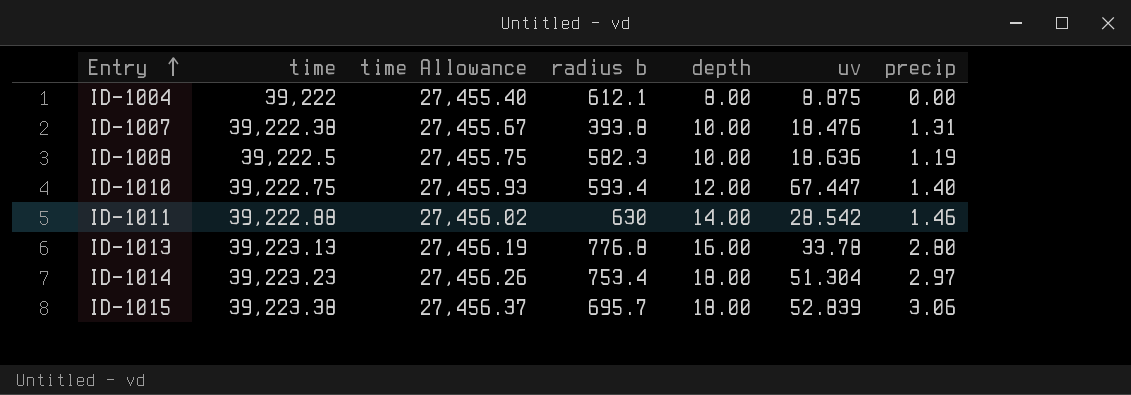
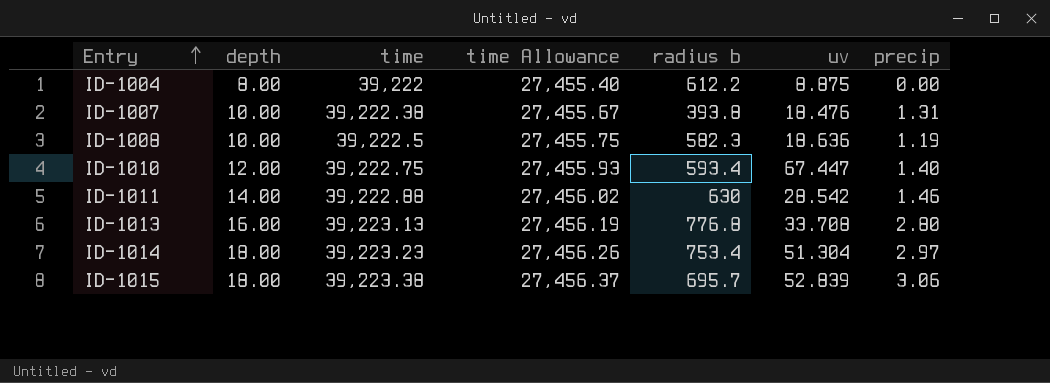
column depth | position: 5 -> 2
ID-1004 | radius b: 612.1 -> 612.2
ID-1013 | uv: 33.78 -> 33.708

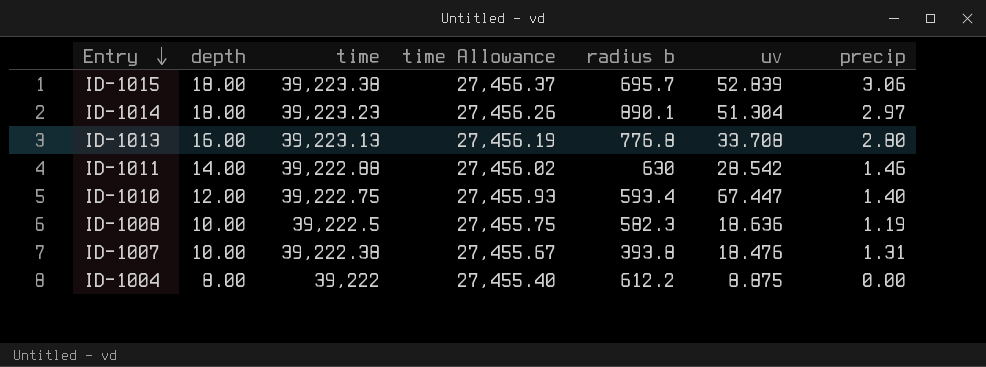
row order: Entry ascending -> Entry descending
ID-1014 | radius b: 753.4 -> 890.1

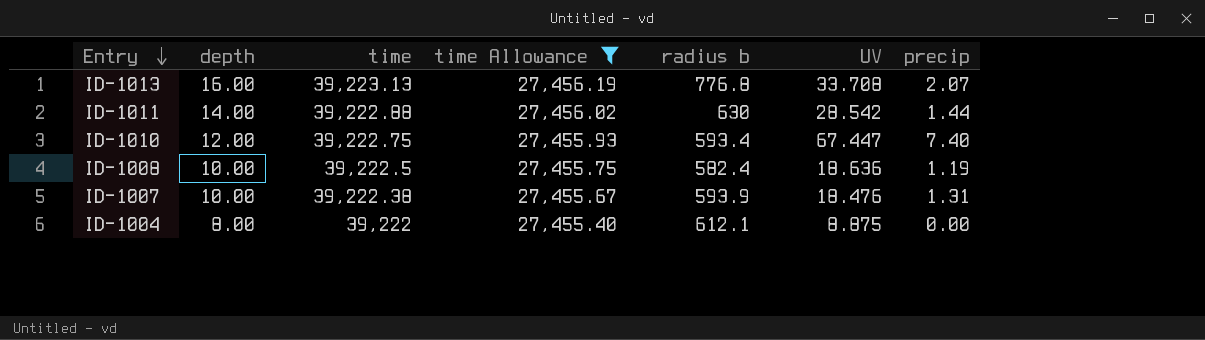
filter: none -> time Allowance <= 27,456.19
column name: uv -> UV
ID-1013 | precip: 2.80 -> 2.07
ID-1011 | precip: 1.46 -> 1.44
ID-1010 | precip: 1.40 -> 7.40
ID-1008 | radius b: 582.3 -> 582.4
ID-1007 | radius b: 393.8 -> 593.9
ID-1004 | radius b: 612.2 -> 612.1

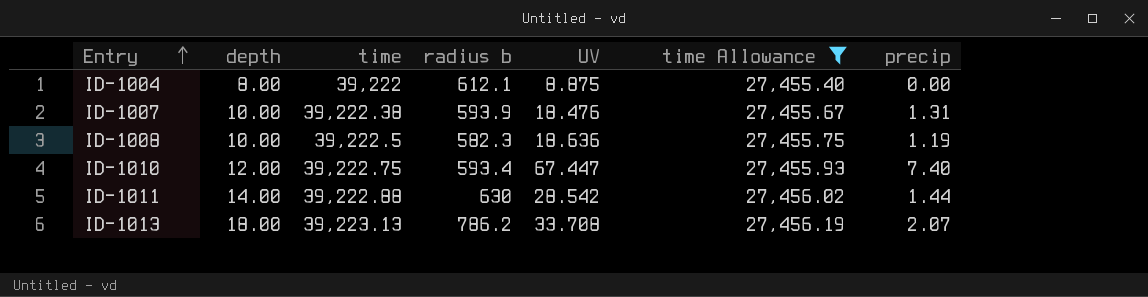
row order: Entry descending -> Entry ascending
column time Allowance | position: 4 -> 6
ID-1008 | radius b: 582.4 -> 582.3
ID-1013 | depth: 16.00 -> 18.00
ID-1013 | radius b: 776.8 -> 786.2

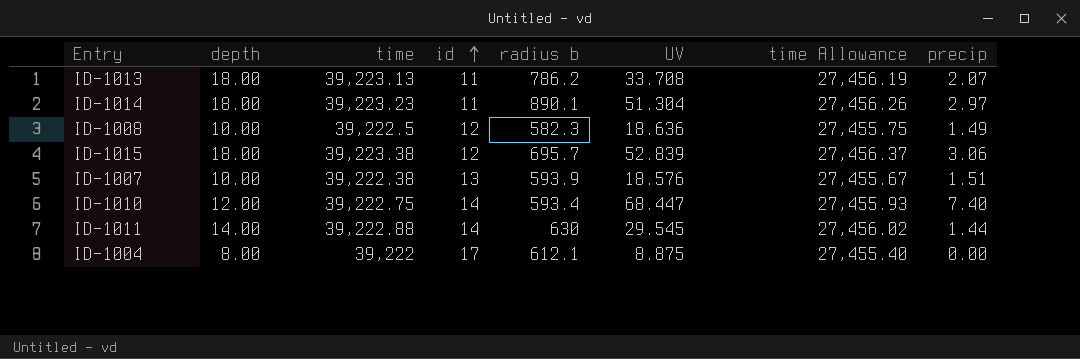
filter: time Allowance <= 27,456.19 -> none
row order: Entry ascending -> id ascending
column id | position: none -> 4
ID-1008 | precip: 1.19 -> 1.49
ID-1007 | UV: 18.476 -> 18.576
ID-1007 | precip: 1.31 -> 1.51
ID-1010 | UV: 67.447 -> 68.447
ID-1011 | UV: 28.542 -> 29.545

